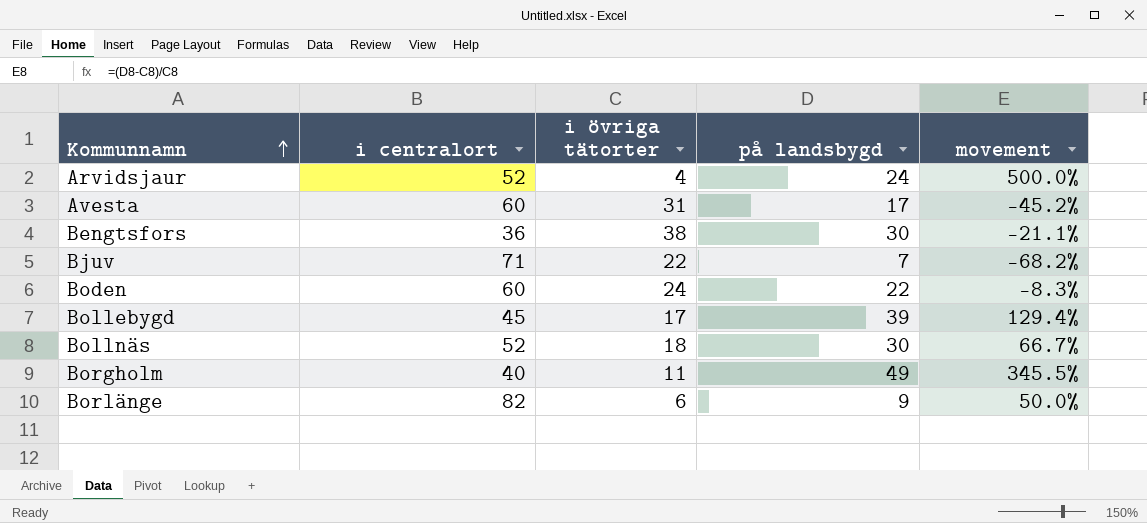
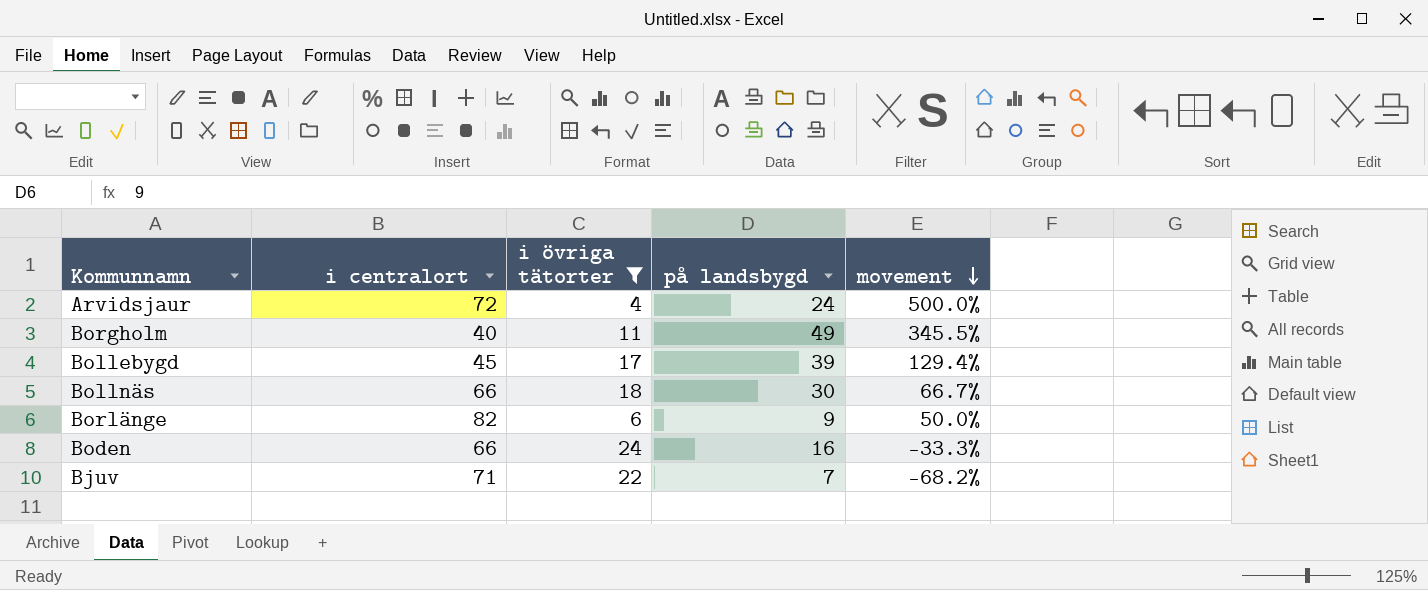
filter: none -> i övriga tätorter <= 24
row order: Kommunnamn ascending -> movement descending
Arvidsjaur | i centralort: 52 -> 72
Bollnäs | i centralort: 52 -> 66
Boden | i centralort: 60 -> 66
Boden | på landsbygd: 22 -> 16
Boden | movement: -8.3% -> -33.3%

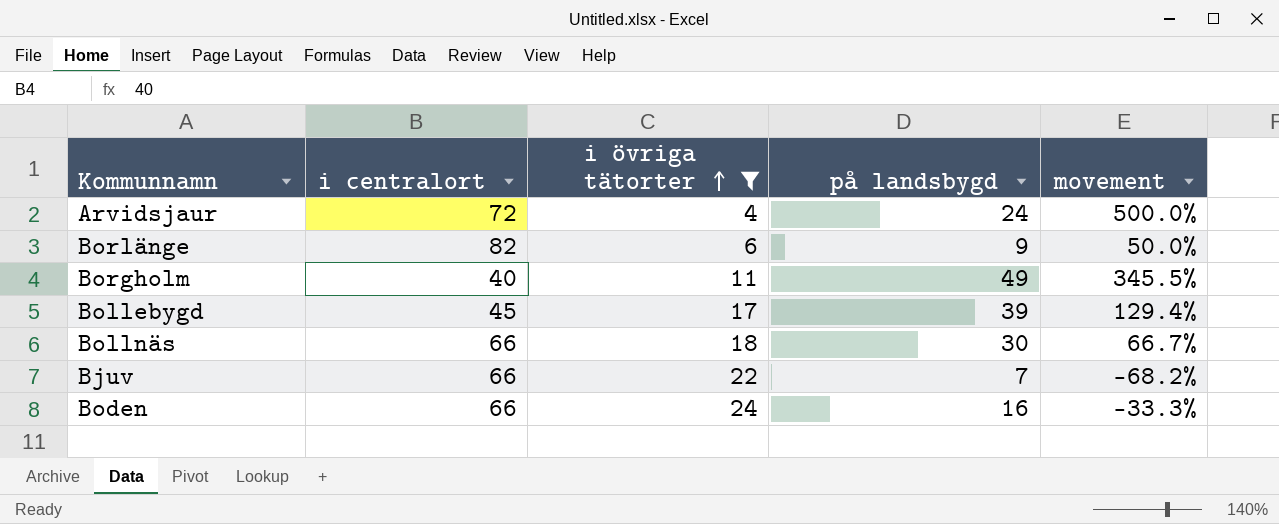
row order: movement descending -> i övriga tätorter ascending
Bjuv | i centralort: 71 -> 66

